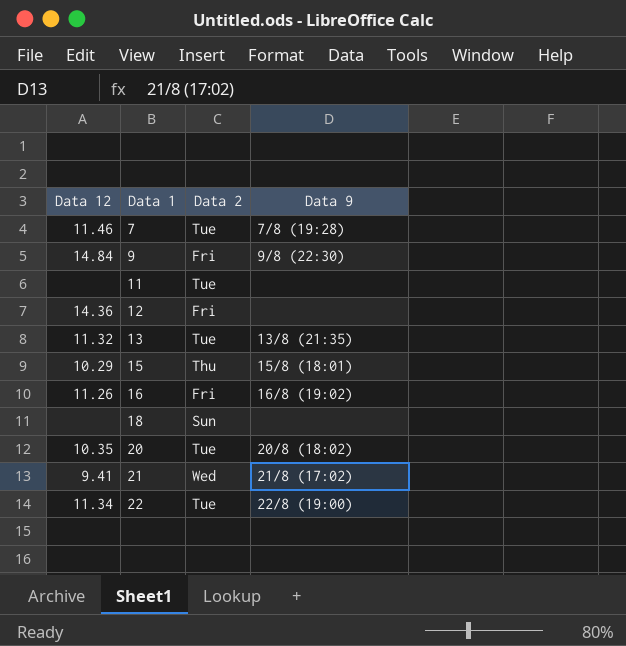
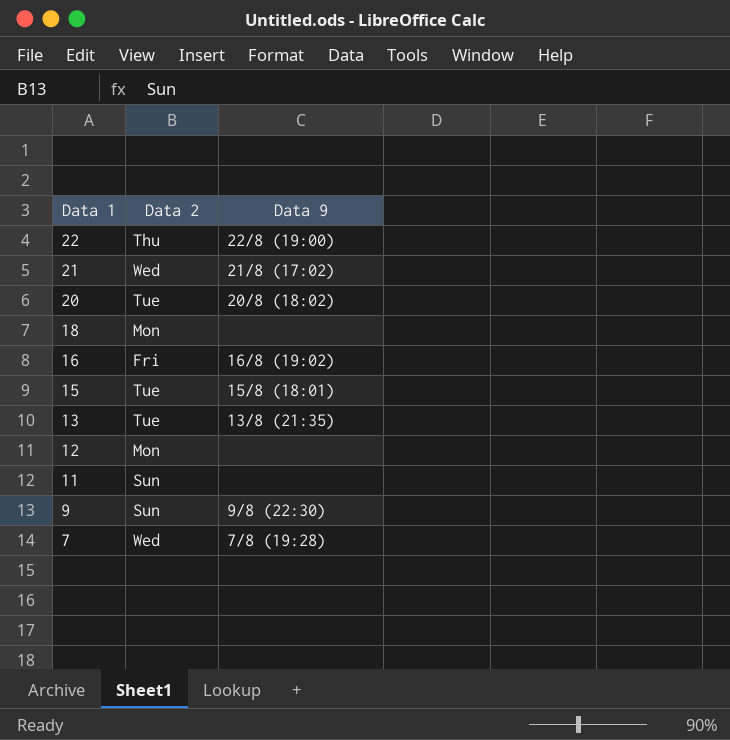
row order: Data 1 ascending -> Data 1 descending
column Data 12 | position: 1 -> none
22 | Data 2: Tue -> Thu
18 | Data 2: Sun -> Mon
15 | Data 2: Thu -> Tue
12 | Data 2: Fri -> Mon
11 | Data 2: Tue -> Sun
9 | Data 2: Fri -> Sun
7 | Data 2: Tue -> Wed

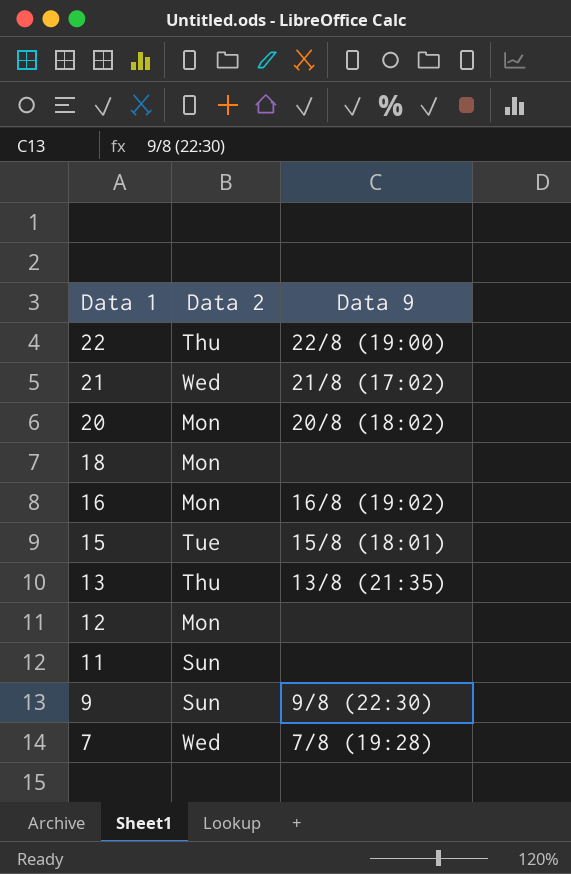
20 | Data 2: Tue -> Mon
16 | Data 2: Fri -> Mon
13 | Data 2: Tue -> Thu

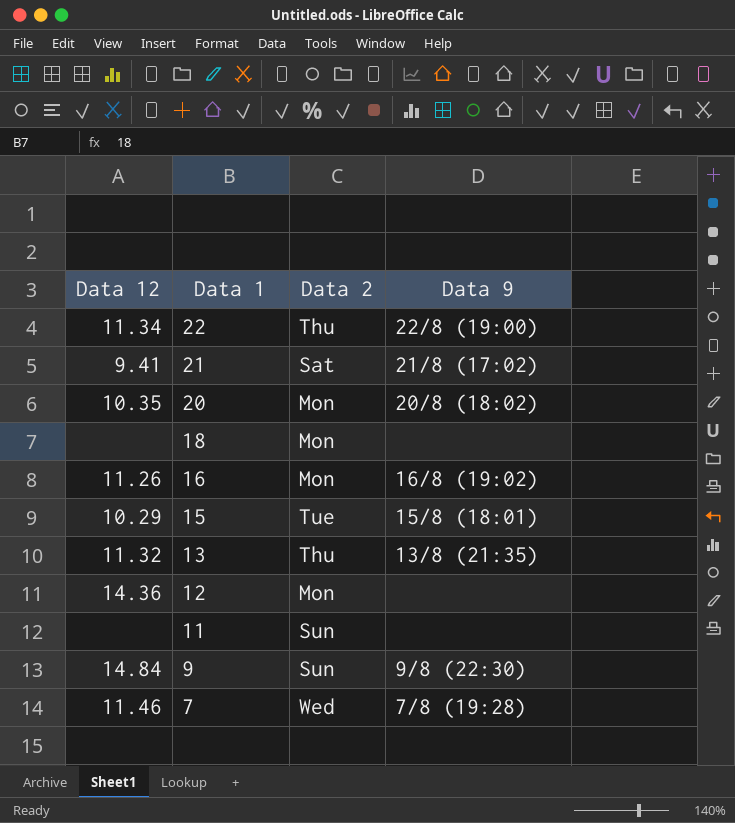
column Data 12 | position: none -> 1
21 | Data 2: Wed -> Sat

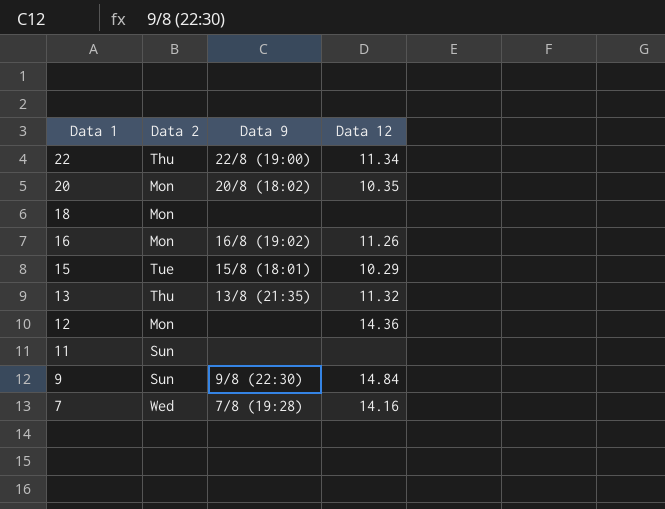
column Data 12 | position: 1 -> 4
row 21: 9.41 | Sat | 21/8 (17:02) -> none
7 | Data 12: 11.46 -> 14.16

